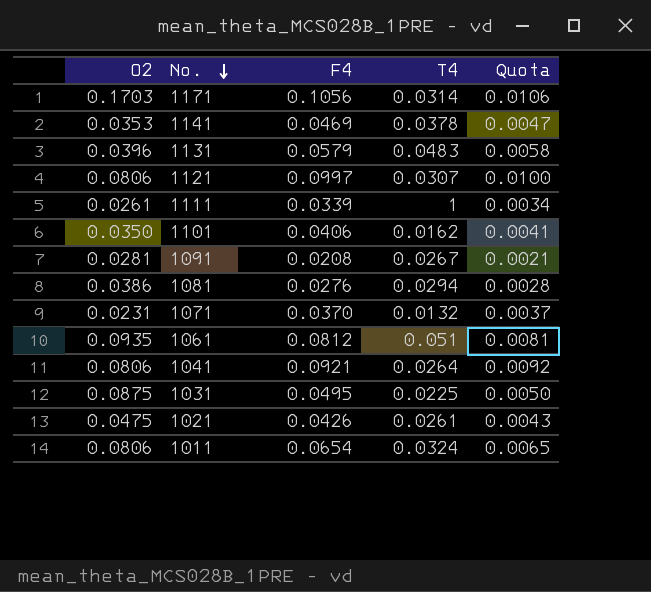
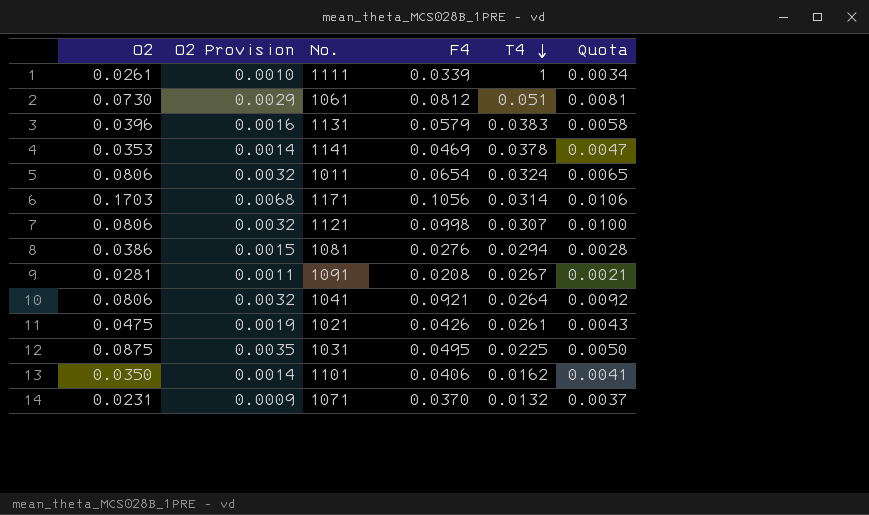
row order: No. descending -> T4 descending
column O2 Provision | formula: none -> [O2] * 0.04
1061 | O2: 0.0935 -> 0.0730
1131 | T4: 0.0483 -> 0.0383
1121 | F4: 0.0997 -> 0.0998

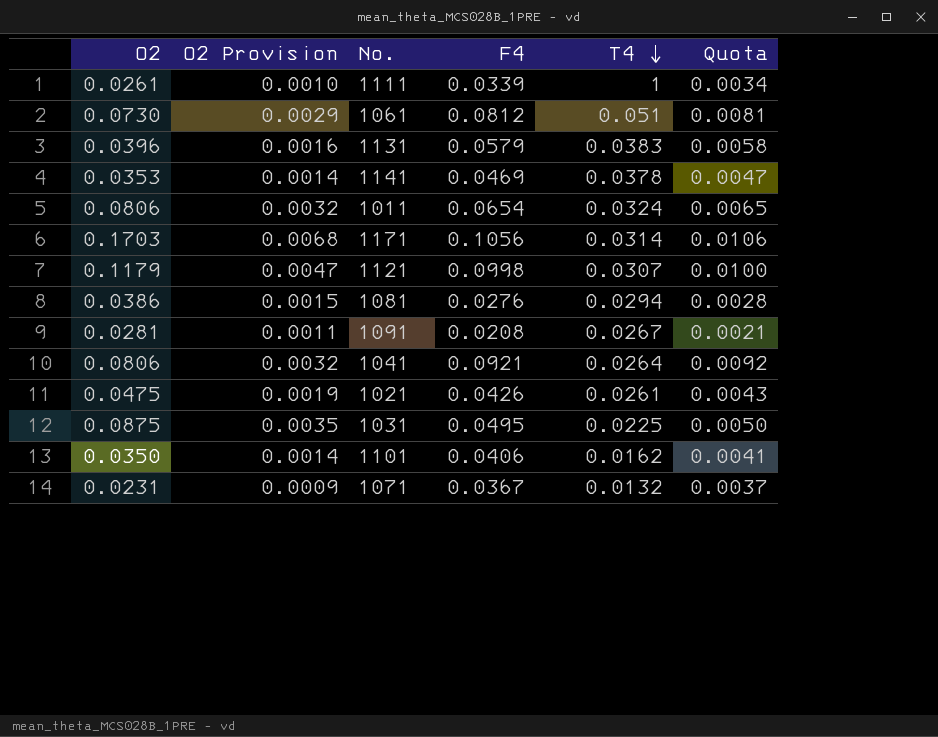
1121 | O2: 0.0806 -> 0.1179
1121 | O2 Provision: 0.0032 -> 0.0047
1071 | F4: 0.0370 -> 0.0367

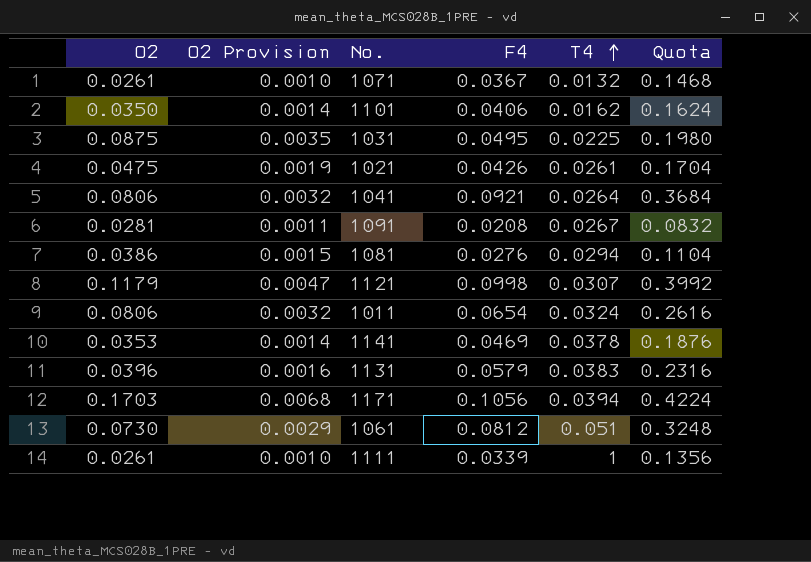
row order: T4 descending -> T4 ascending
column Quota | formula: [F4] * 0.1 -> [F4] * 4
1071 | O2: 0.0231 -> 0.0261
1071 | O2 Provision: 0.0009 -> 0.0010
1171 | T4: 0.0314 -> 0.0394

